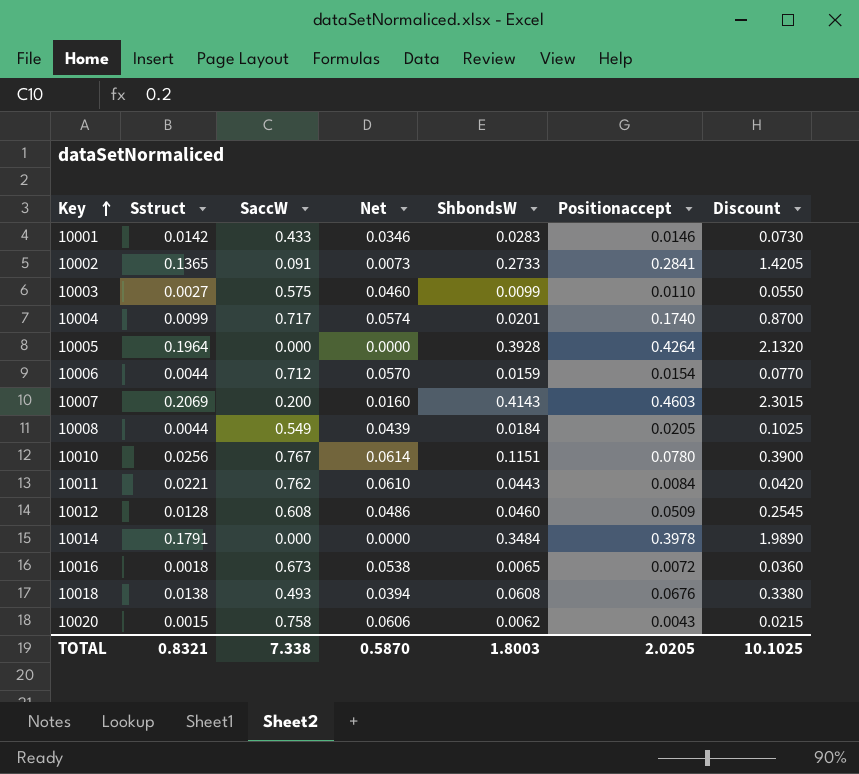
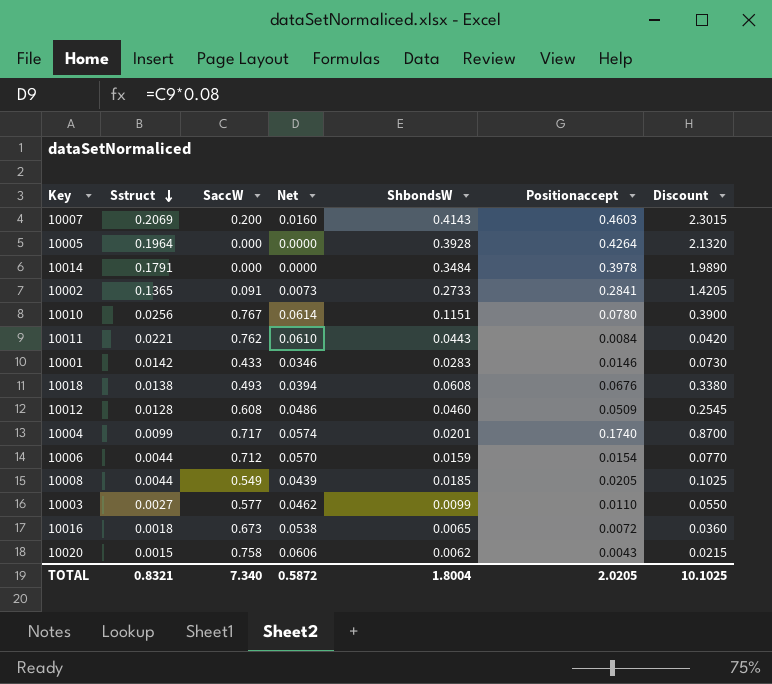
row order: Key ascending -> Sstruct descending
10008 | ShbondsW: 0.0184 -> 0.0185
10003 | SaccW: 0.575 -> 0.577
10003 | Net: 0.0460 -> 0.0462
TOTAL | SaccW: 7.338 -> 7.340
TOTAL | Net: 0.5870 -> 0.5872
TOTAL | ShbondsW: 1.8003 -> 1.8004

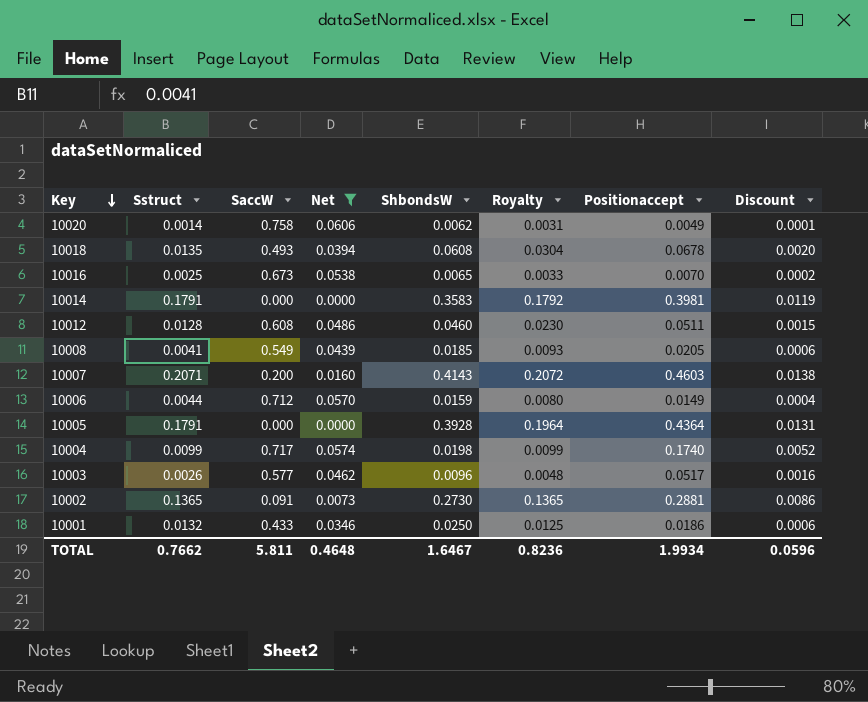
filter: none -> Net <= 0.0606
row order: Sstruct descending -> Key descending
column Royalty | formula: none -> [ShbondsW] * 0.5
column Discount | formula: [Positionaccept] * 5 -> [Positionaccept] * 0.03
10020 | Sstruct: 0.0015 -> 0.0014
10020 | Positionaccept: 0.0043 -> 0.0049
10018 | Sstruct: 0.0138 -> 0.0135
10018 | Positionaccept: 0.0676 -> 0.0678
10016 | Sstruct: 0.0018 -> 0.0025
10016 | Positionaccept: 0.0072 -> 0.0070
10014 | ShbondsW: 0.3484 -> 0.3583
10014 | Positionaccept: 0.3978 -> 0.3981
10012 | Positionaccept: 0.0509 -> 0.0511
10008 | Sstruct: 0.0044 -> 0.0041
10007 | Sstruct: 0.2069 -> 0.2071
10006 | Positionaccept: 0.0154 -> 0.0149
10005 | Sstruct: 0.1964 -> 0.1791
10005 | Positionaccept: 0.4264 -> 0.4364
10004 | ShbondsW: 0.0201 -> 0.0198
10003 | Sstruct: 0.0027 -> 0.0026
10003 | ShbondsW: 0.0099 -> 0.0096
10003 | Positionaccept: 0.0110 -> 0.0517
10002 | ShbondsW: 0.2733 -> 0.2730
10002 | Positionaccept: 0.2841 -> 0.2881
10001 | Sstruct: 0.0142 -> 0.0132
10001 | ShbondsW: 0.0283 -> 0.0250
10001 | Positionaccept: 0.0146 -> 0.0186
TOTAL | Sstruct: 0.8321 -> 0.7662
TOTAL | SaccW: 7.340 -> 5.811
TOTAL | Net: 0.5872 -> 0.4648
TOTAL | ShbondsW: 1.8004 -> 1.6467
TOTAL | Positionaccept: 2.0205 -> 1.9934
TOTAL | Discount: 10.1025 -> 0.0596

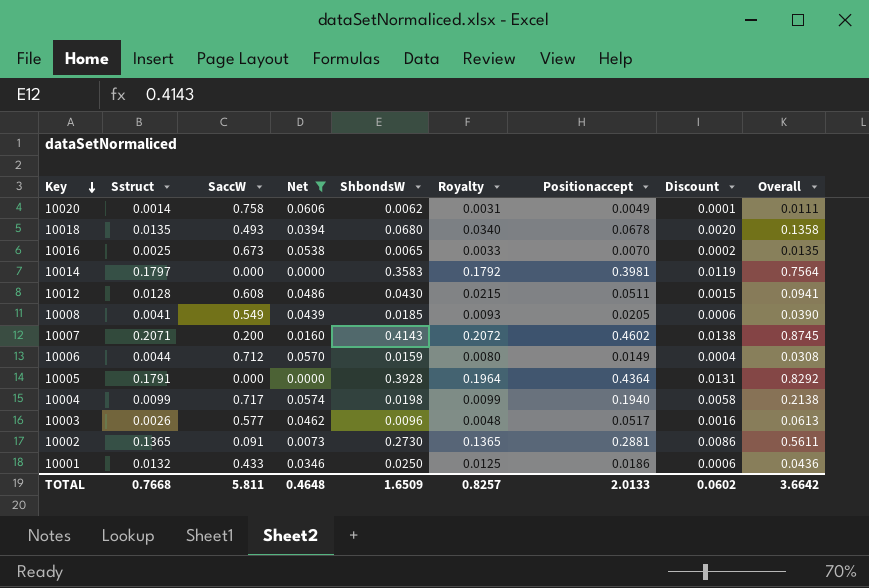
column Overall | formula: none -> [ShbondsW] + [Positionaccept]
10018 | ShbondsW: 0.0608 -> 0.0680
10018 | Royalty: 0.0304 -> 0.0340
10014 | Sstruct: 0.1791 -> 0.1797
10012 | ShbondsW: 0.0460 -> 0.0430
10012 | Royalty: 0.0230 -> 0.0215
10007 | Positionaccept: 0.4603 -> 0.4602
10004 | Positionaccept: 0.1740 -> 0.1940
10004 | Discount: 0.0052 -> 0.0058
TOTAL | Sstruct: 0.7662 -> 0.7668
TOTAL | ShbondsW: 1.6467 -> 1.6509
TOTAL | Royalty: 0.8236 -> 0.8257
TOTAL | Positionaccept: 1.9934 -> 2.0133
TOTAL | Discount: 0.0596 -> 0.0602

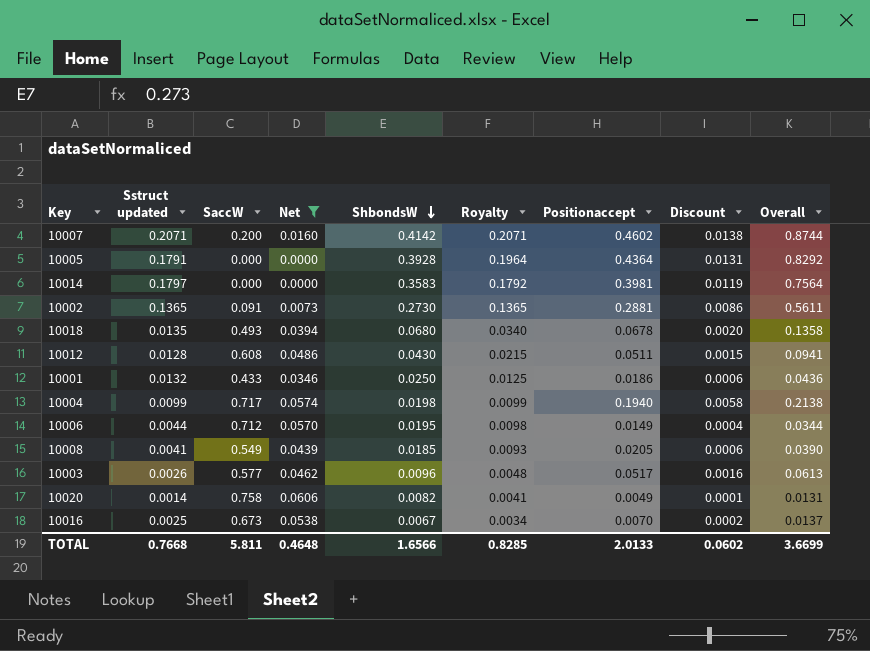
row order: Key descending -> ShbondsW descending
column name: Sstruct -> Sstruct updated
10007 | ShbondsW: 0.4143 -> 0.4142
10007 | Royalty: 0.2072 -> 0.2071
10007 | Overall: 0.8745 -> 0.8744
10006 | ShbondsW: 0.0159 -> 0.0195
10006 | Royalty: 0.0080 -> 0.0098
10006 | Overall: 0.0308 -> 0.0344
10020 | ShbondsW: 0.0062 -> 0.0082
10020 | Royalty: 0.0031 -> 0.0041
10020 | Overall: 0.0111 -> 0.0131
10016 | ShbondsW: 0.0065 -> 0.0067
10016 | Royalty: 0.0033 -> 0.0034
10016 | Overall: 0.0135 -> 0.0137
TOTAL | ShbondsW: 1.6509 -> 1.6566
TOTAL | Royalty: 0.8257 -> 0.8285
TOTAL | Overall: 3.6642 -> 3.6699

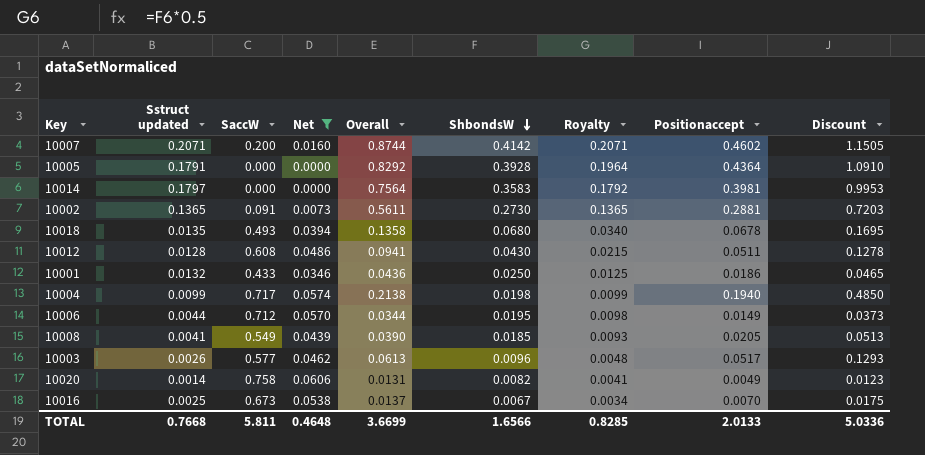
column Overall | position: 9 -> 5
column Discount | formula: [Positionaccept] * 0.03 -> [Positionaccept] * 2.5
TOTAL | Discount: 0.0602 -> 5.0336

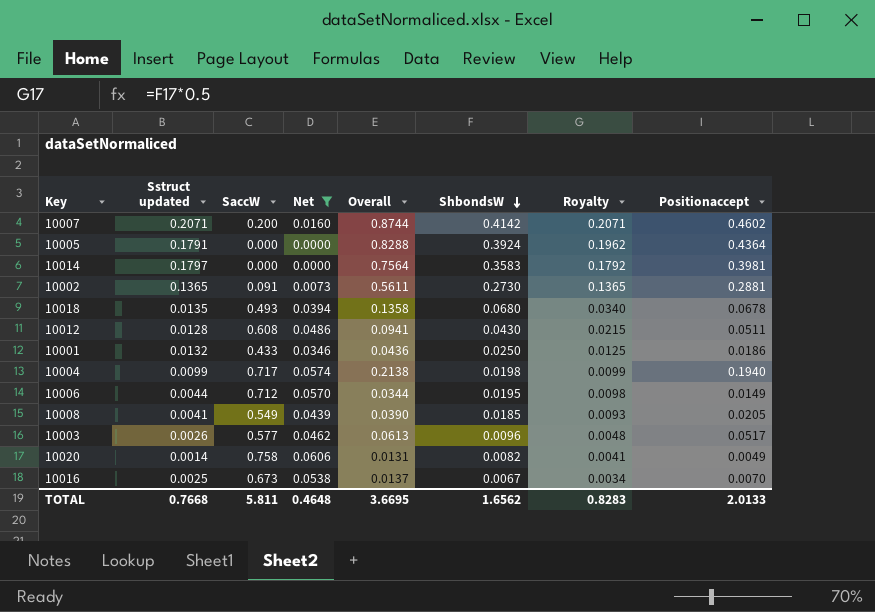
column Discount | formula: [Positionaccept] * 2.5 -> none
10005 | Overall: 0.8292 -> 0.8288
10005 | ShbondsW: 0.3928 -> 0.3924
10005 | Royalty: 0.1964 -> 0.1962
TOTAL | Overall: 3.6699 -> 3.6695
TOTAL | ShbondsW: 1.6566 -> 1.6562
TOTAL | Royalty: 0.8285 -> 0.8283

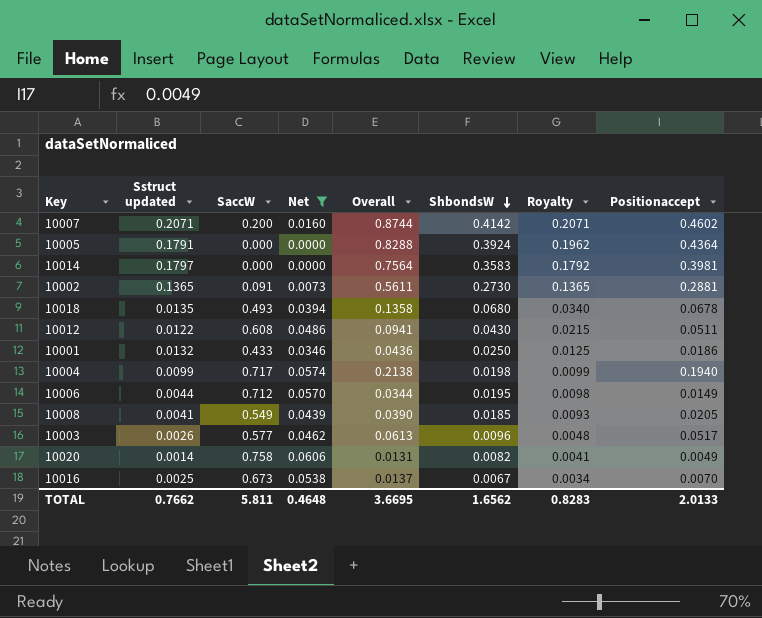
10012 | Sstruct updated: 0.0128 -> 0.0122
TOTAL | Sstruct updated: 0.7668 -> 0.7662

